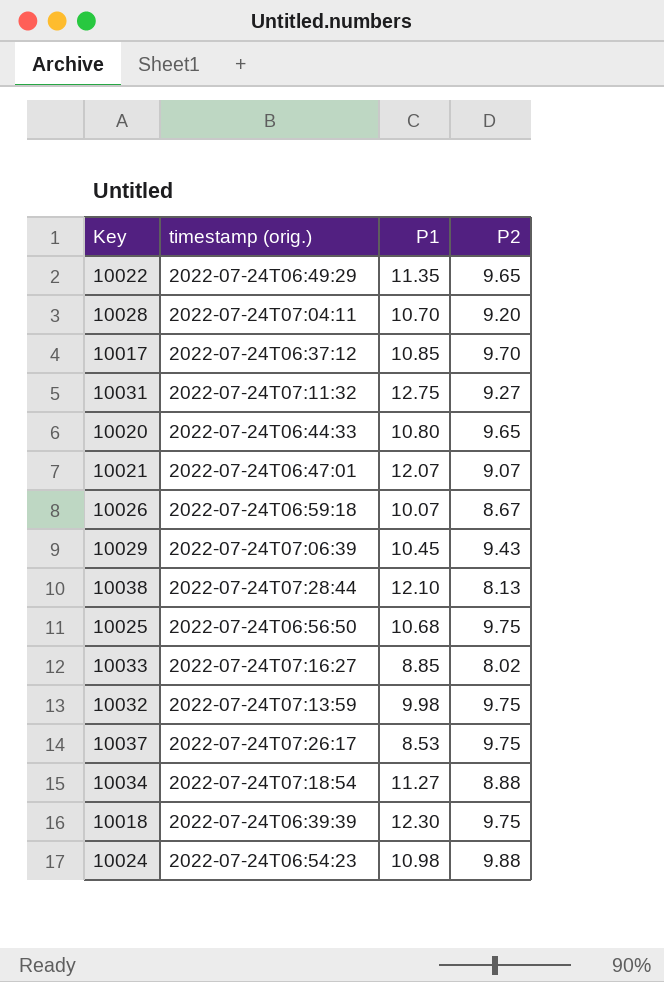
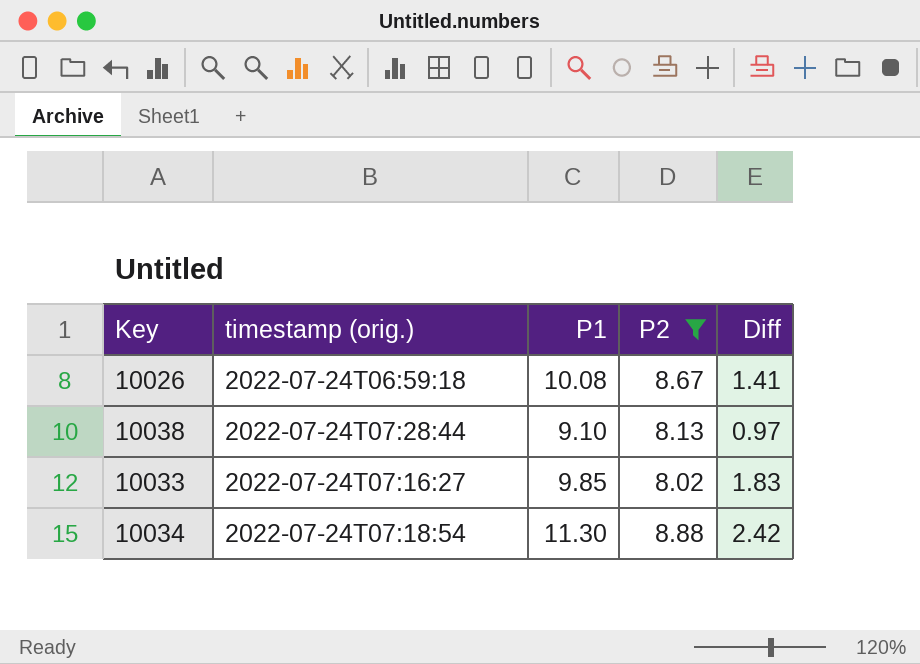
filter: none -> P2 <= 8.88
column Diff | formula: none -> [P1] - [P2]
10026 | P1: 10.07 -> 10.08
10038 | P1: 12.10 -> 9.10
10033 | P1: 8.85 -> 9.85
10034 | P1: 11.27 -> 11.30

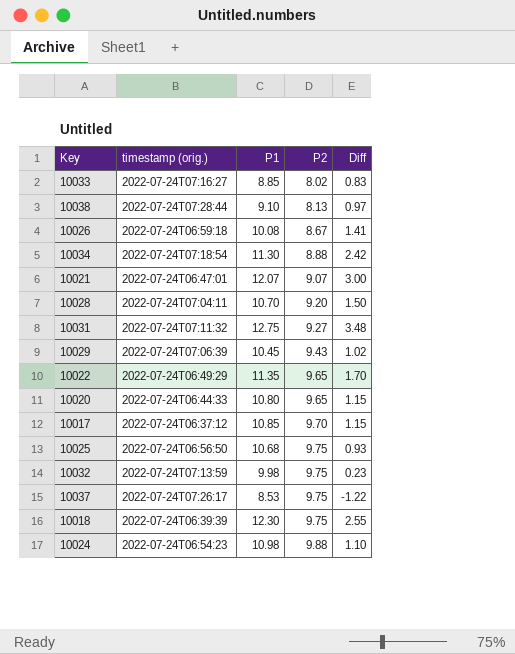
filter: P2 <= 8.88 -> none
row order: none -> P2 ascending
10033 | P1: 9.85 -> 8.85
10033 | Diff: 1.83 -> 0.83

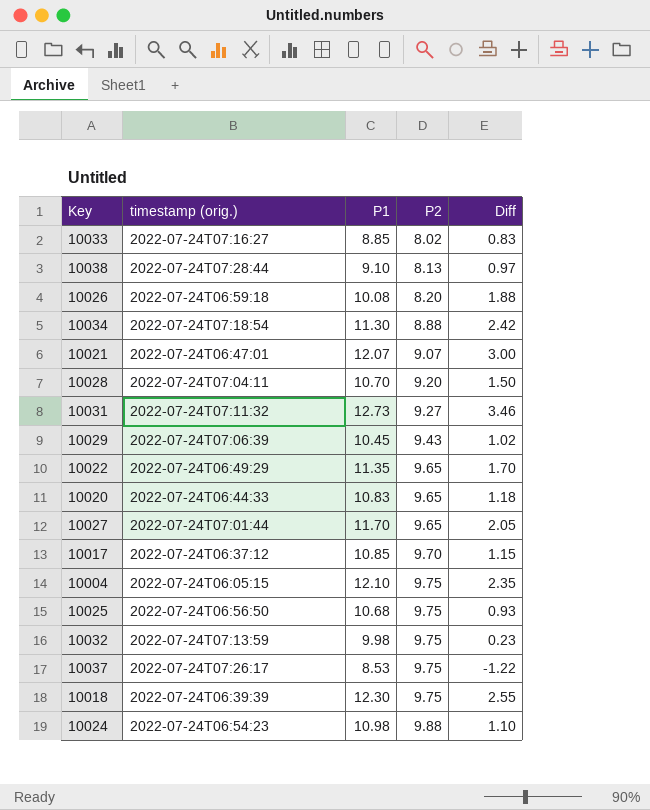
10026 | P2: 8.67 -> 8.20
10026 | Diff: 1.41 -> 1.88
10031 | P1: 12.75 -> 12.73
10031 | Diff: 3.48 -> 3.46
10020 | P1: 10.80 -> 10.83
10020 | Diff: 1.15 -> 1.18
row 10027: none -> 2022-07-24T07:01:44 | 11.70 | 9.65 | 2.05
row 10004: none -> 2022-07-24T06:05:15 | 12.10 | 9.75 | 2.35

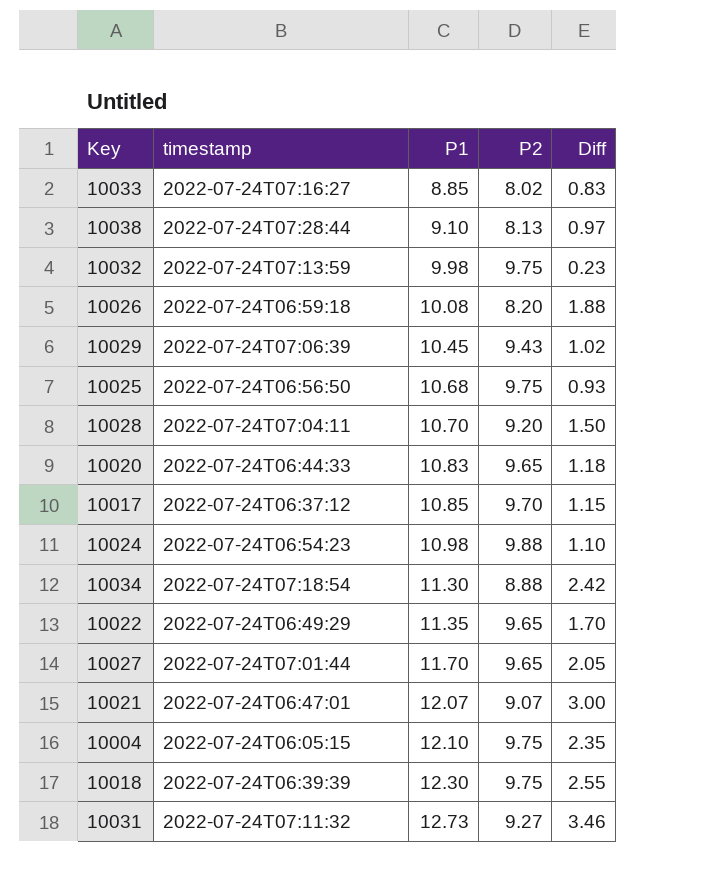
row order: P2 ascending -> P1 ascending
column name: timestamp (orig.) -> timestamp
row 10037: 2022-07-24T07:26:17 | 8.53 | 9.75 | -1.22 -> none

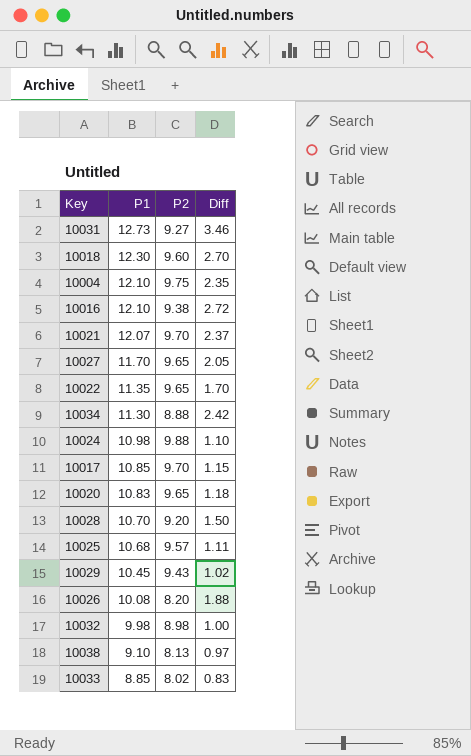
row order: P1 ascending -> P1 descending
column timestamp | position: 2 -> none
10018 | P2: 9.75 -> 9.60
10018 | Diff: 2.55 -> 2.70
row 10016: none -> 12.10 | 9.38 | 2.72
10021 | P2: 9.07 -> 9.70
10021 | Diff: 3.00 -> 2.37
10025 | P2: 9.75 -> 9.57
10025 | Diff: 0.93 -> 1.11
10032 | P2: 9.75 -> 8.98
10032 | Diff: 0.23 -> 1.00

